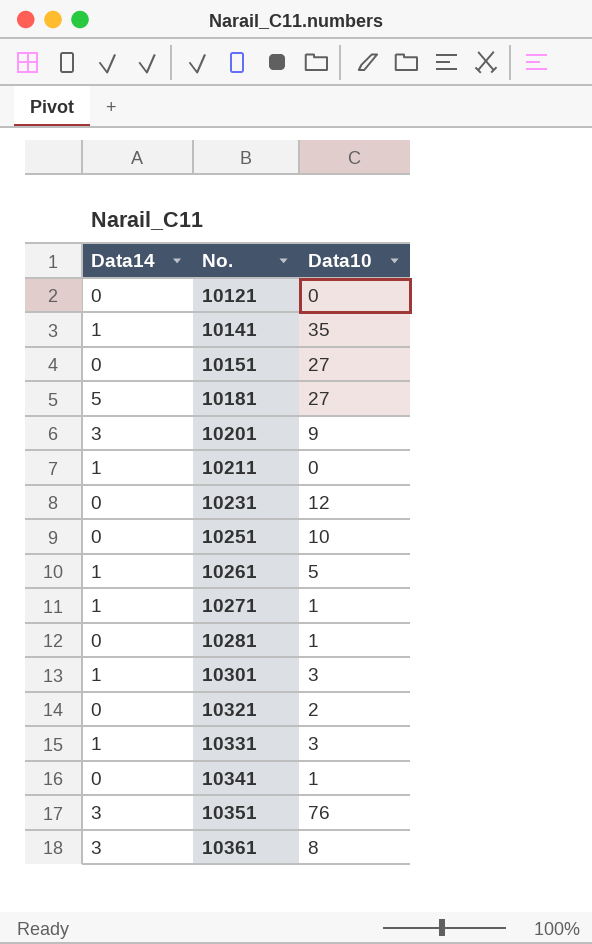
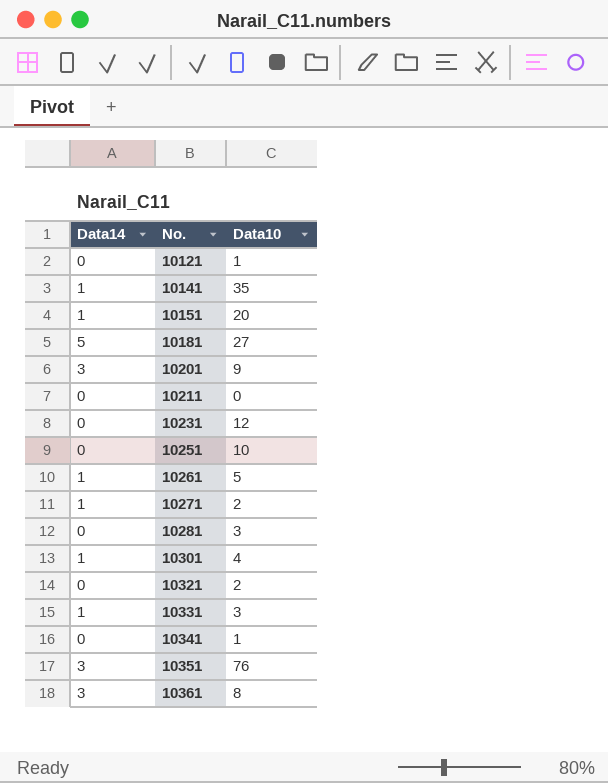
10121 | Data10: 0 -> 1
10151 | Data14: 0 -> 1
10151 | Data10: 27 -> 20
10211 | Data14: 1 -> 0
10271 | Data10: 1 -> 2
10281 | Data10: 1 -> 3
10301 | Data10: 3 -> 4

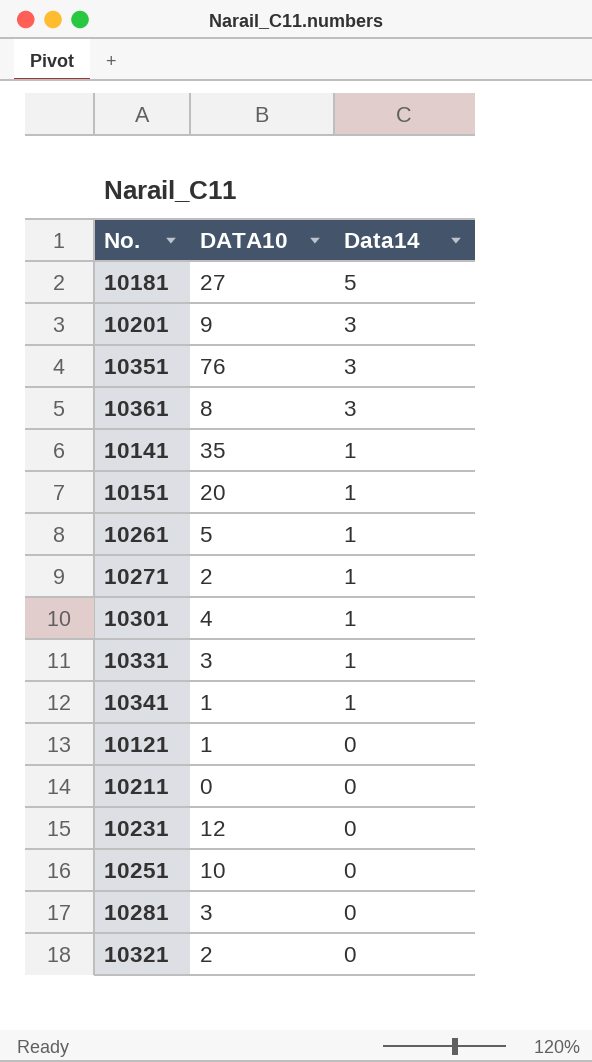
row order: No. ascending -> Data14 descending
column name: Data10 -> DATA10
column Data14 | position: 1 -> 3
10341 | Data14: 0 -> 1

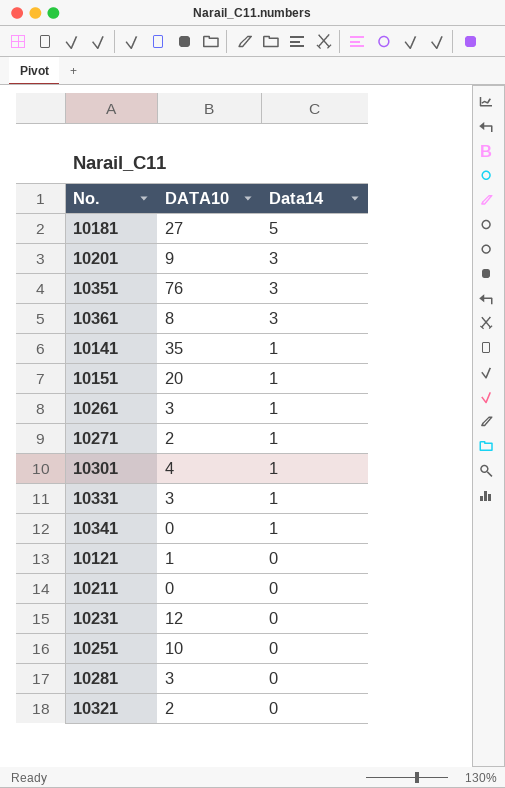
10261 | DATA10: 5 -> 3
10341 | DATA10: 1 -> 0

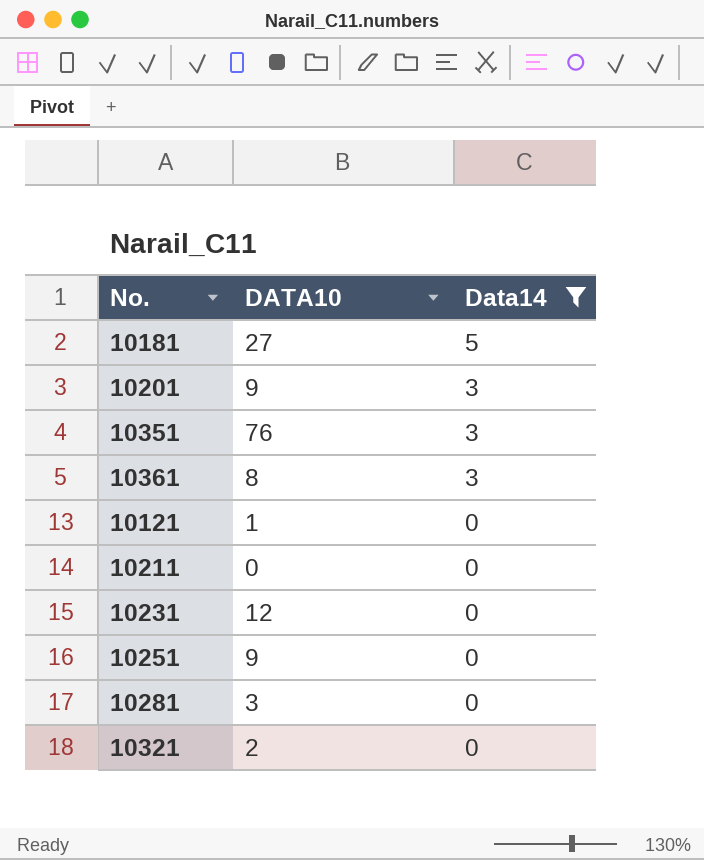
filter: none -> Data14 != 1
10251 | DATA10: 10 -> 9

